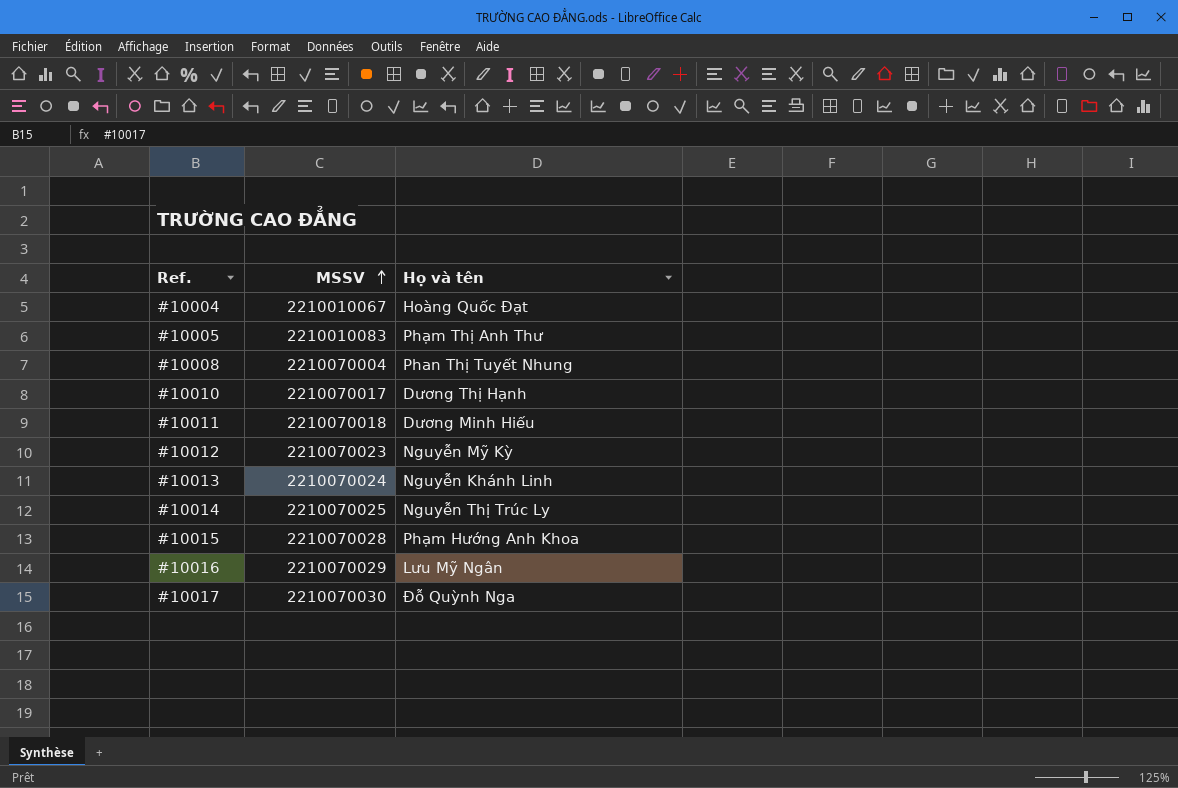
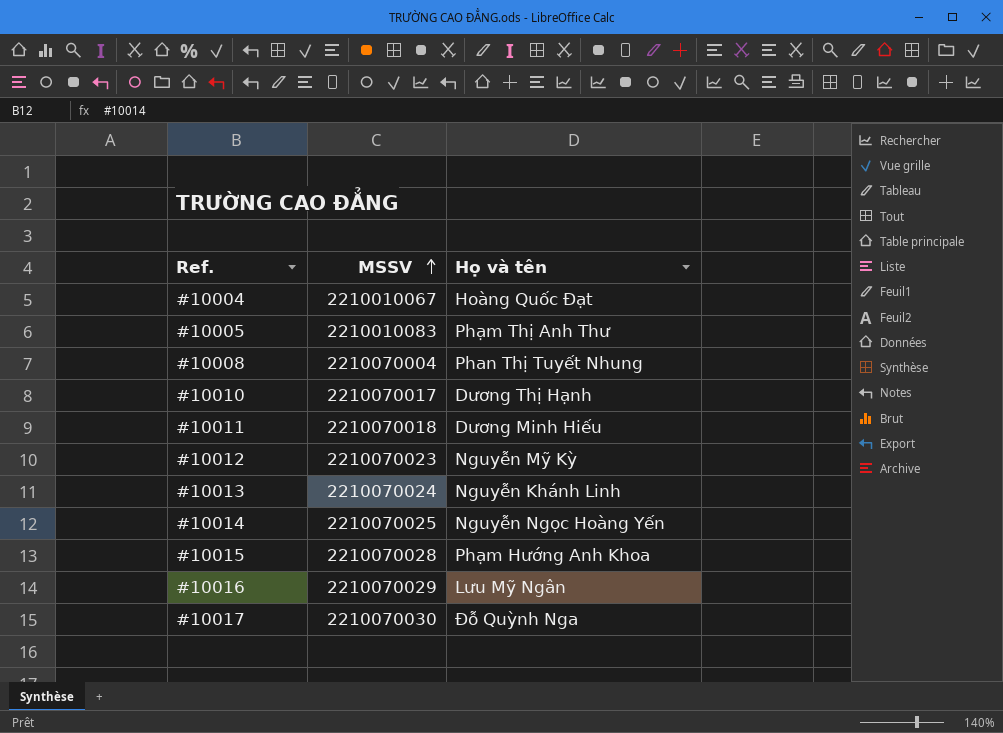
#10014 | Họ và tên: Nguyễn Thị Trúc Ly -> Nguyễn Ngọc Hoàng Yến

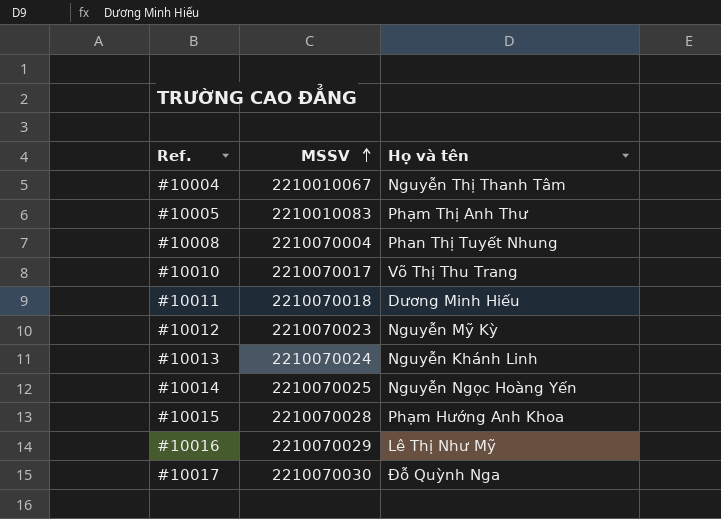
#10004 | Họ và tên: Hoàng Quốc Đạt -> Nguyễn Thị Thanh Tâm
#10010 | Họ và tên: Dương Thị Hạnh -> Võ Thị Thu Trang
#10016 | Họ và tên: Lưu Mỹ Ngân -> Lê Thị Như Mỹ

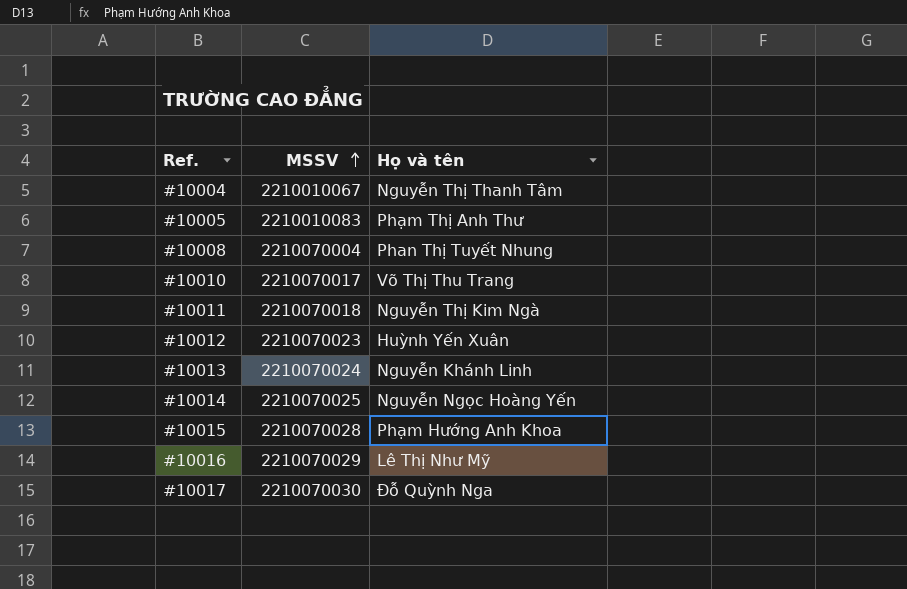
#10011 | Họ và tên: Dương Minh Hiếu -> Nguyễn Thị Kim Ngà
#10012 | Họ và tên: Nguyễn Mỹ Kỳ -> Huỳnh Yến Xuân

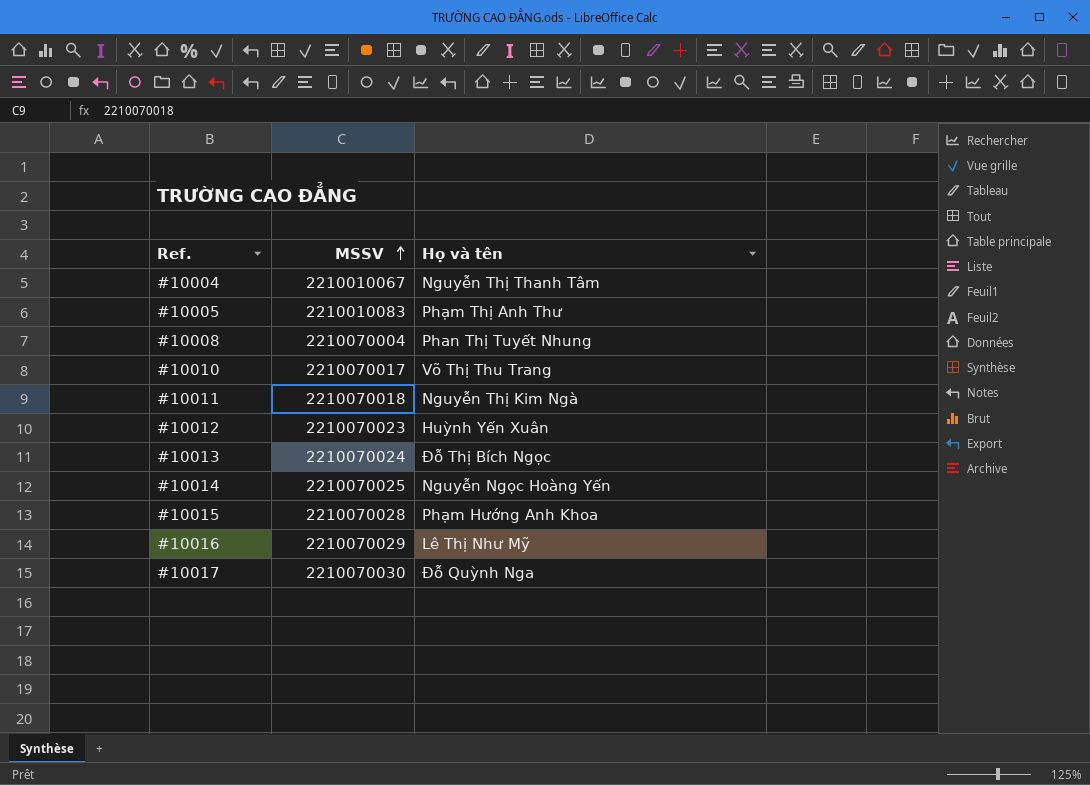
#10013 | Họ và tên: Nguyễn Khánh Linh -> Đỗ Thị Bích Ngọc

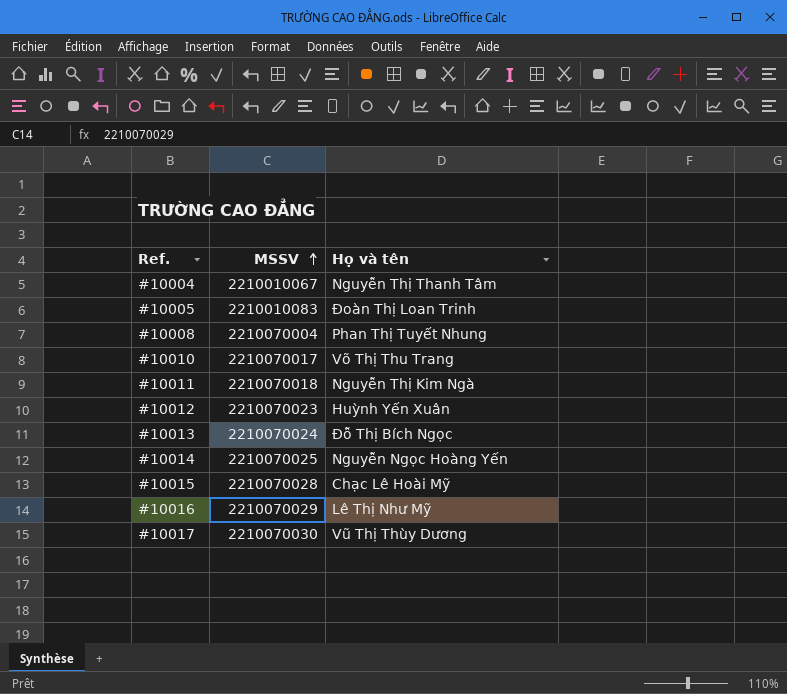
#10005 | Họ và tên: Phạm Thị Anh Thư -> Đoàn Thị Loan Trinh
#10015 | Họ và tên: Phạm Hướng Anh Khoa -> Chạc Lê Hoài Mỹ
#10017 | Họ và tên: Đỗ Quỳnh Nga -> Vũ Thị Thùy Dương

